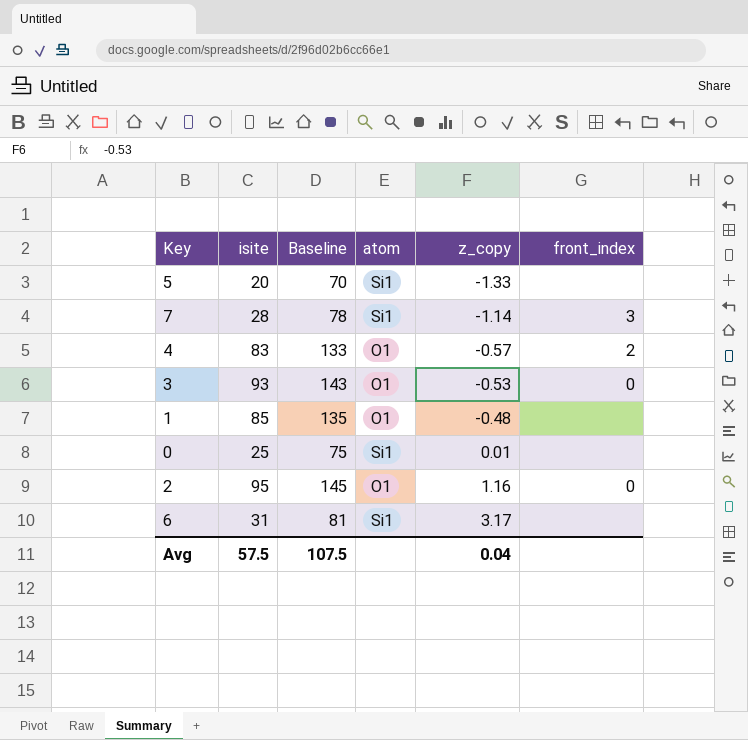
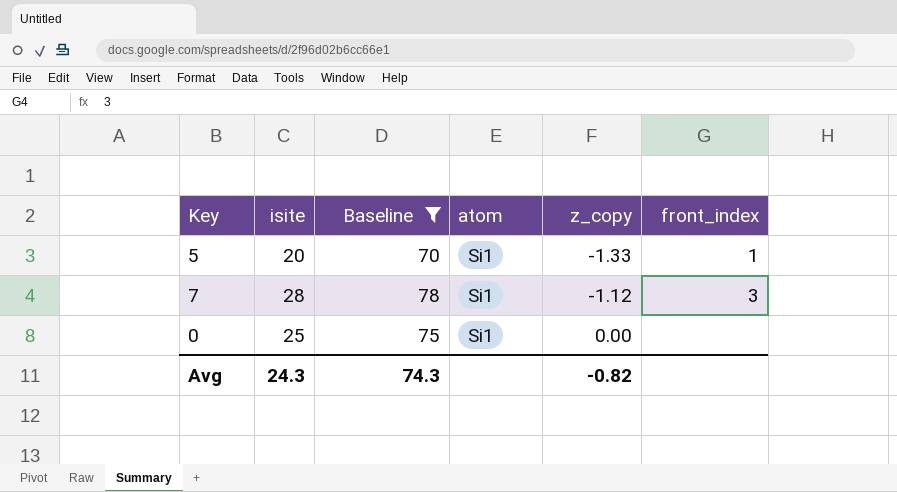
filter: none -> Baseline <= 78
5 | front_index: none -> 1
7 | z_copy: -1.14 -> -1.12
0 | z_copy: 0.01 -> 0.00
Avg | isite: 57.5 -> 24.3
Avg | Baseline: 107.5 -> 74.3
Avg | z_copy: 0.04 -> -0.82

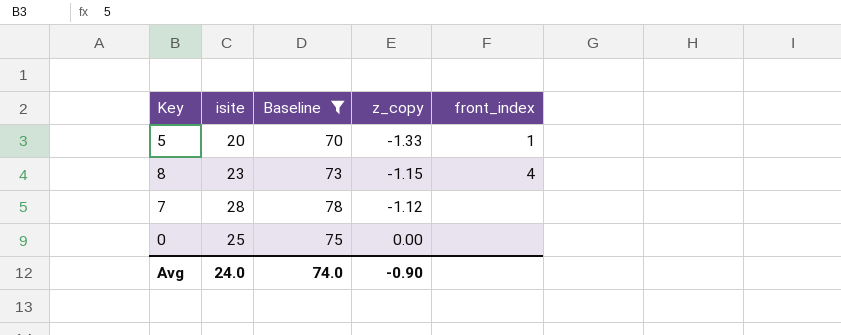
column atom | position: 4 -> none
row 8: none -> 23 | 73 | -1.15 | 4
7 | front_index: 3 -> none
Avg | isite: 24.3 -> 24.0
Avg | Baseline: 74.3 -> 74.0
Avg | z_copy: -0.82 -> -0.90

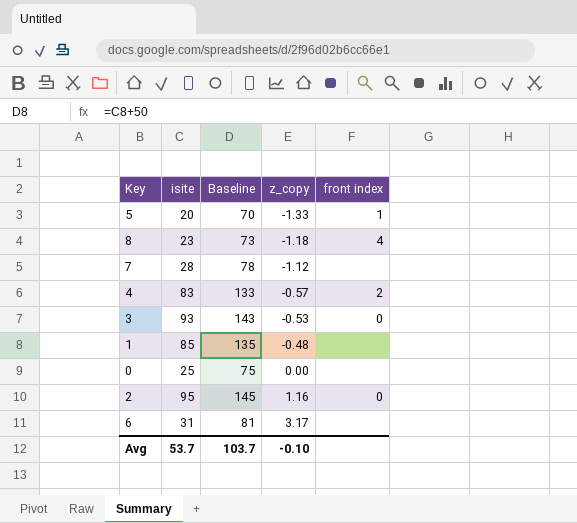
filter: Baseline <= 78 -> none
column name: front_index -> front index
8 | z_copy: -1.15 -> -1.18
Avg | isite: 24.0 -> 53.7
Avg | Baseline: 74.0 -> 103.7
Avg | z_copy: -0.90 -> -0.10

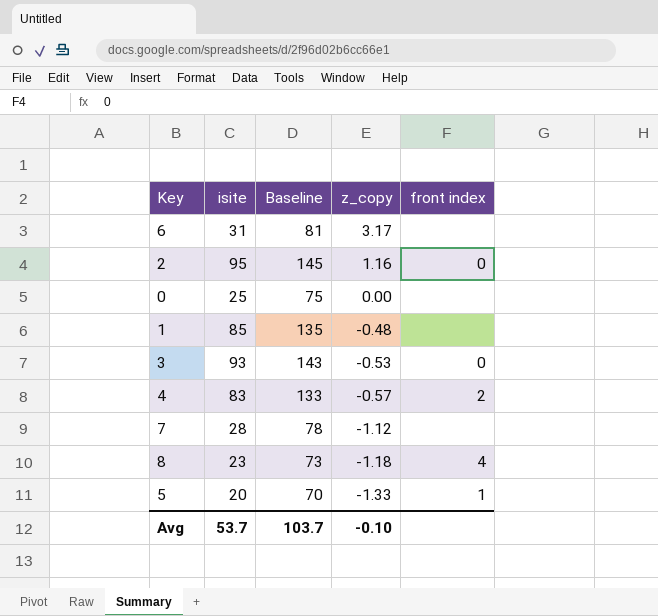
row order: z_copy ascending -> z_copy descending

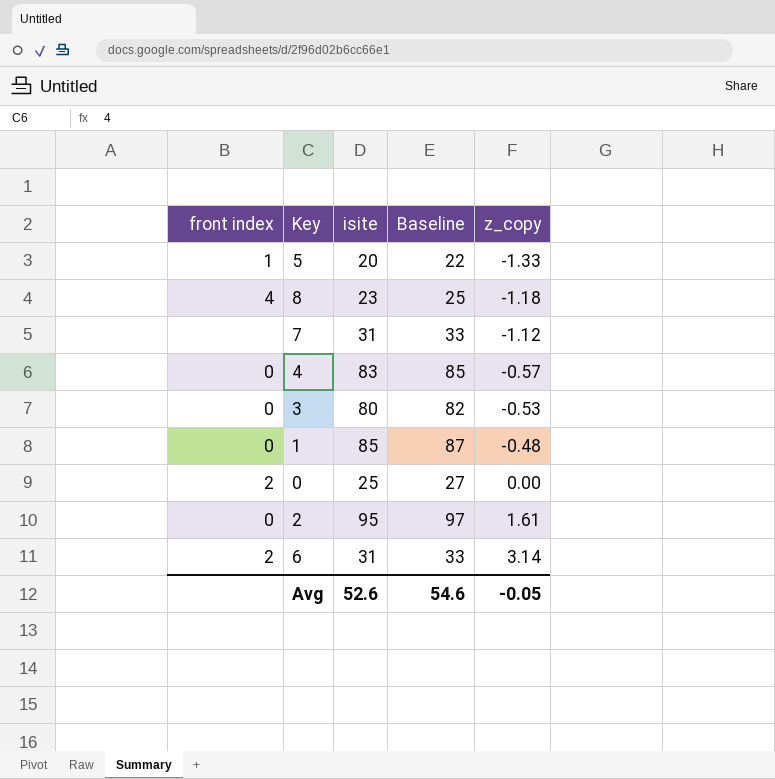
row order: z_copy descending -> z_copy ascending
column front index | position: 5 -> 1
column Baseline | formula: [isite] + 50 -> [isite] + 2
7 | isite: 28 -> 31
4 | front index: 2 -> 0
3 | isite: 93 -> 80
1 | front index: none -> 0
0 | front index: none -> 2
2 | z_copy: 1.16 -> 1.61
6 | front index: none -> 2
6 | z_copy: 3.17 -> 3.14
Avg | isite: 53.7 -> 52.6
Avg | Baseline: 103.7 -> 54.6
Avg | z_copy: -0.10 -> -0.05

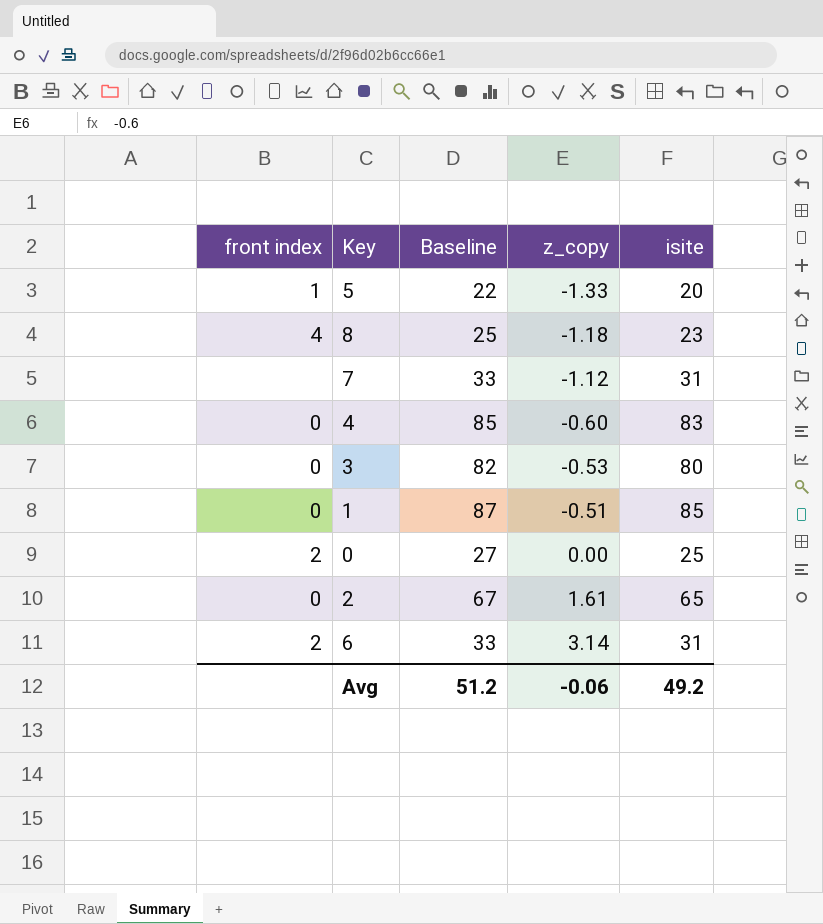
column isite | position: 3 -> 5
4 | z_copy: -0.57 -> -0.60
1 | z_copy: -0.48 -> -0.51
2 | Baseline: 97 -> 67
2 | isite: 95 -> 65
Avg | Baseline: 54.6 -> 51.2
Avg | z_copy: -0.05 -> -0.06
Avg | isite: 52.6 -> 49.2

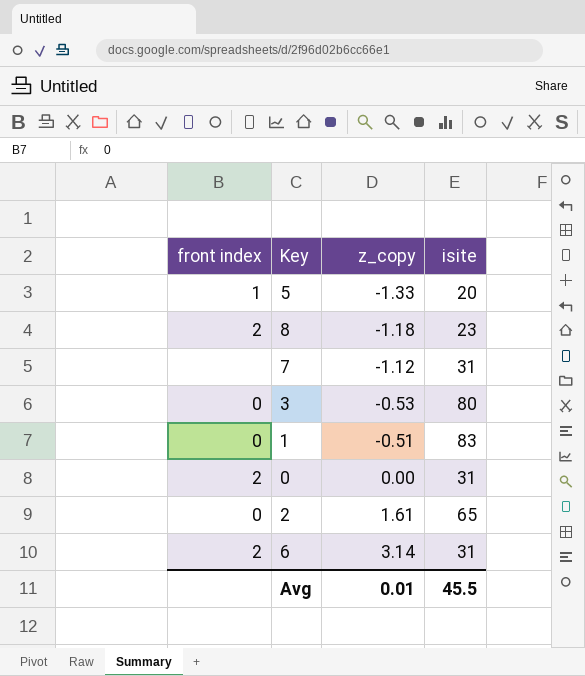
column Baseline | formula: [isite] + 2 -> none
row 4: 0 | 85 | -0.60 | 83 -> none
8 | front index: 4 -> 2
1 | isite: 85 -> 83
0 | isite: 25 -> 31
Avg | z_copy: -0.06 -> 0.01
Avg | isite: 49.2 -> 45.5

